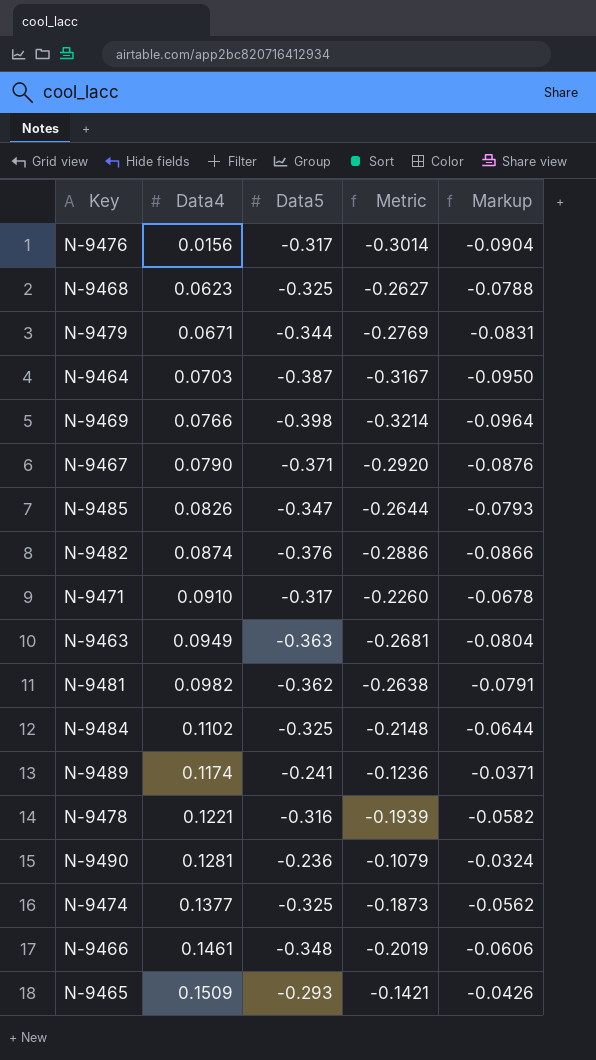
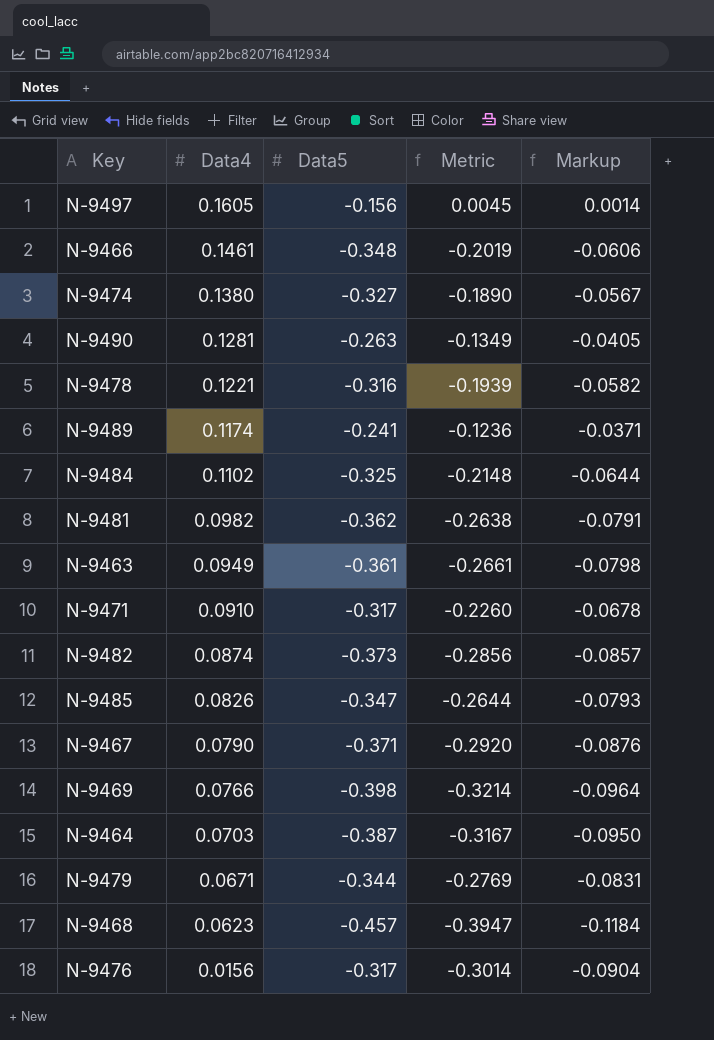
row order: Data4 ascending -> Data4 descending
row N-9465: 0.1509 | -0.293 | -0.1421 | -0.0426 -> none
row N-9497: none -> 0.1605 | -0.156 | 0.0045 | 0.0014
N-9474 | Data4: 0.1377 -> 0.1380
N-9474 | Data5: -0.325 -> -0.327
N-9474 | Metric: -0.1873 -> -0.1890
N-9474 | Markup: -0.0562 -> -0.0567
N-9490 | Data5: -0.236 -> -0.263
N-9490 | Metric: -0.1079 -> -0.1349
N-9490 | Markup: -0.0324 -> -0.0405
N-9463 | Data5: -0.363 -> -0.361
N-9463 | Metric: -0.2681 -> -0.2661
N-9463 | Markup: -0.0804 -> -0.0798
N-9482 | Data5: -0.376 -> -0.373
N-9482 | Metric: -0.2886 -> -0.2856
N-9482 | Markup: -0.0866 -> -0.0857
N-9468 | Data5: -0.325 -> -0.457
N-9468 | Metric: -0.2627 -> -0.3947
N-9468 | Markup: -0.0788 -> -0.1184

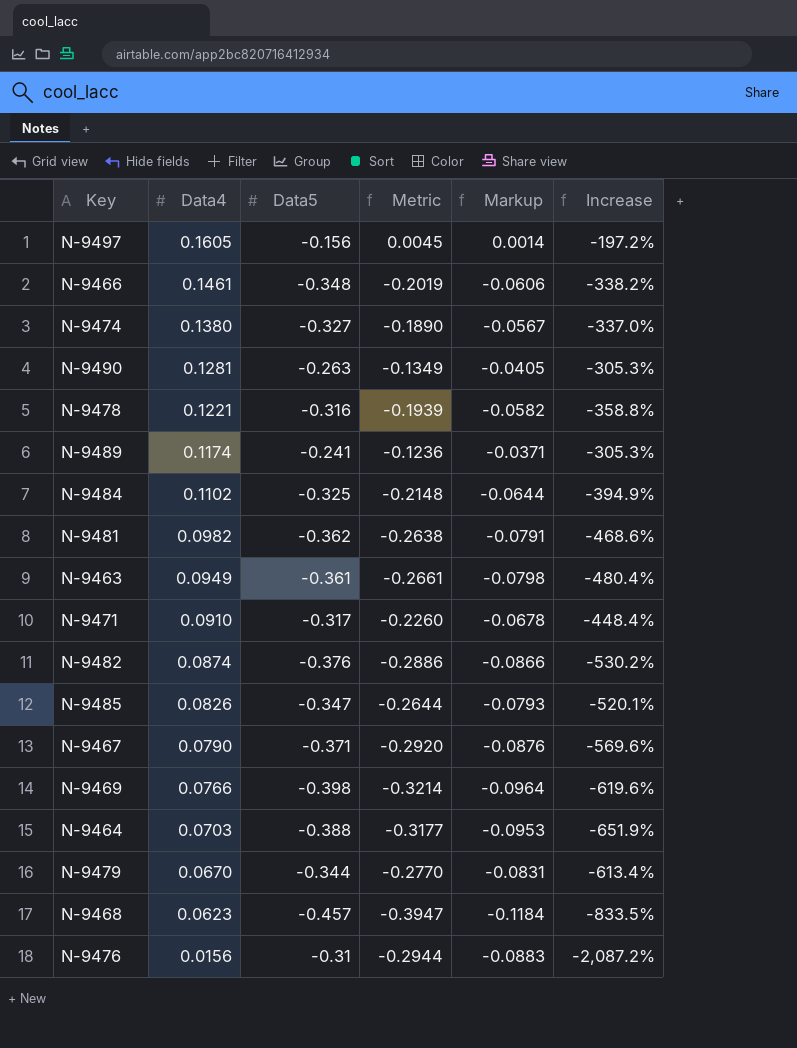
column Increase | formula: none -> ([Data5] - [Data4]) / [Data4]
N-9482 | Data5: -0.373 -> -0.376
N-9482 | Metric: -0.2856 -> -0.2886
N-9482 | Markup: -0.0857 -> -0.0866
N-9464 | Data5: -0.387 -> -0.388
N-9464 | Metric: -0.3167 -> -0.3177
N-9464 | Markup: -0.0950 -> -0.0953
N-9479 | Data4: 0.0671 -> 0.0670
N-9479 | Metric: -0.2769 -> -0.2770
N-9476 | Data5: -0.317 -> -0.31
N-9476 | Metric: -0.3014 -> -0.2944
N-9476 | Markup: -0.0904 -> -0.0883

